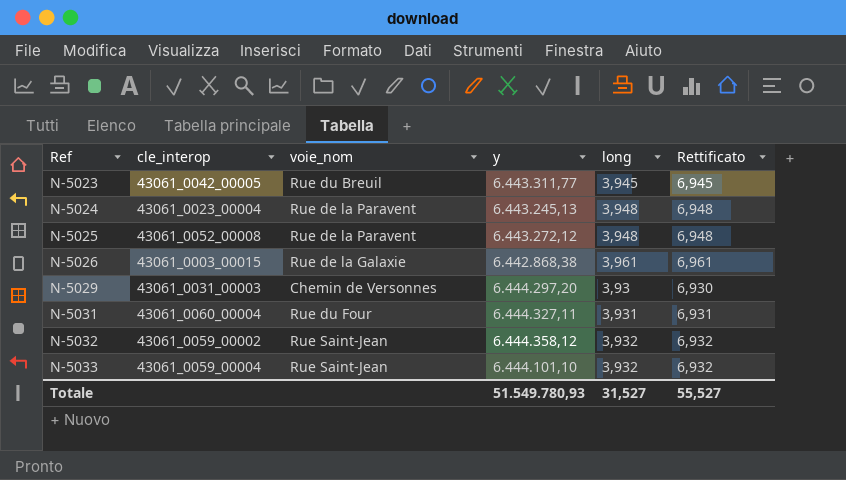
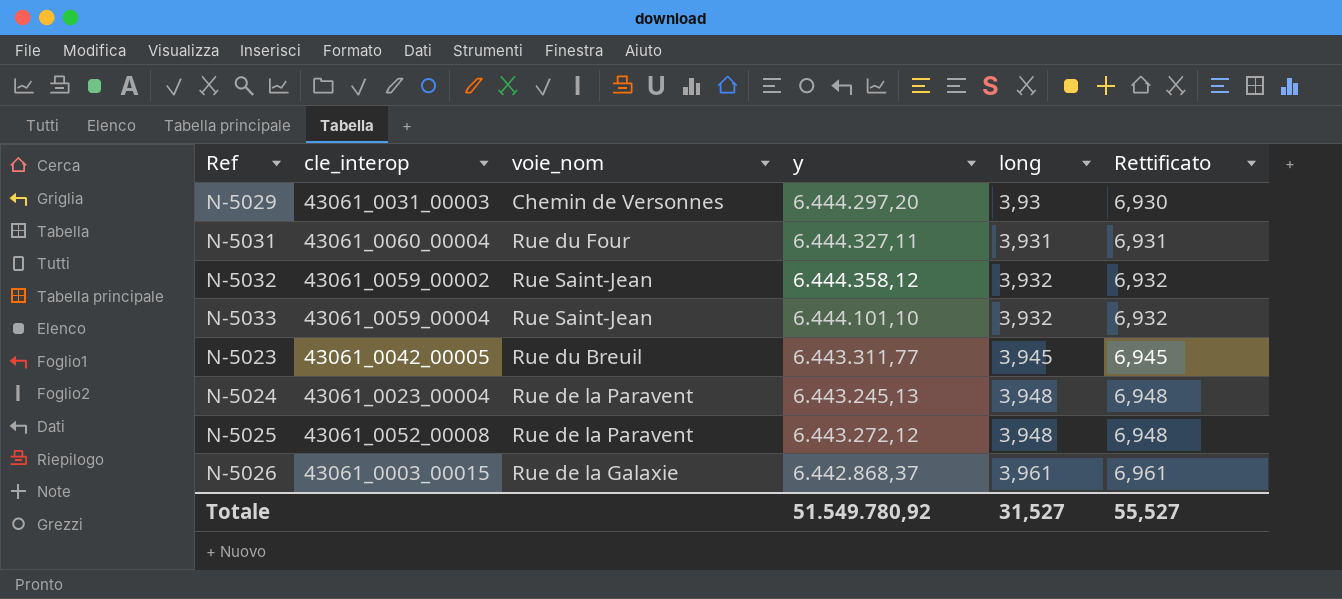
row order: Ref ascending -> long ascending
N-5026 | y: 6.442.868,38 -> 6.442.868,37
Totale | y: 51.549.780,93 -> 51.549.780,92

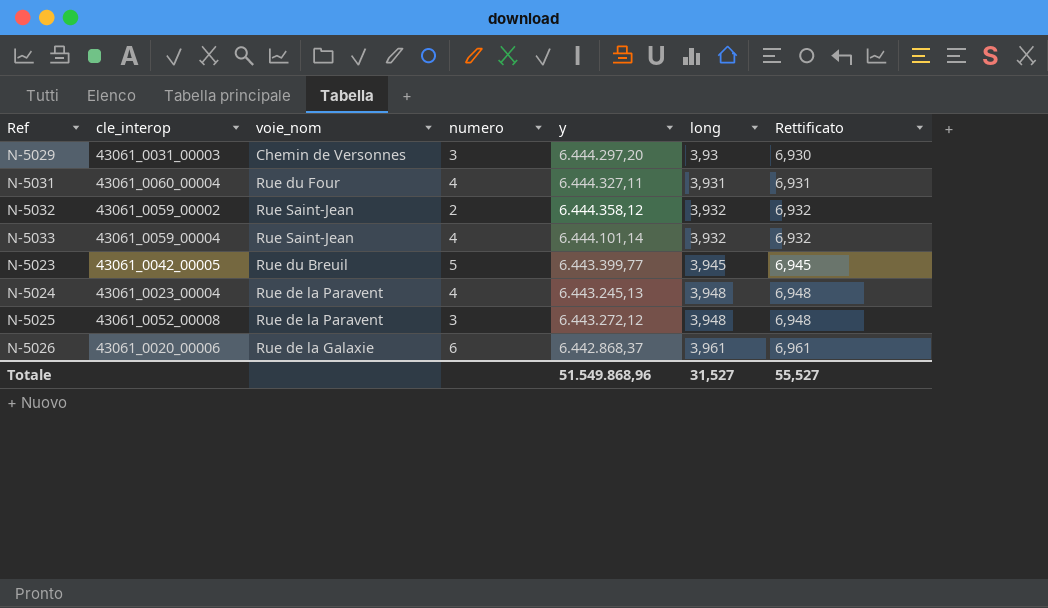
column numero | position: none -> 4
N-5033 | y: 6.444.101,10 -> 6.444.101,14
N-5023 | y: 6.443.311,77 -> 6.443.399,77
N-5026 | cle_interop: 43061_0003_00015 -> 43061_0020_00006
Totale | y: 51.549.780,92 -> 51.549.868,96

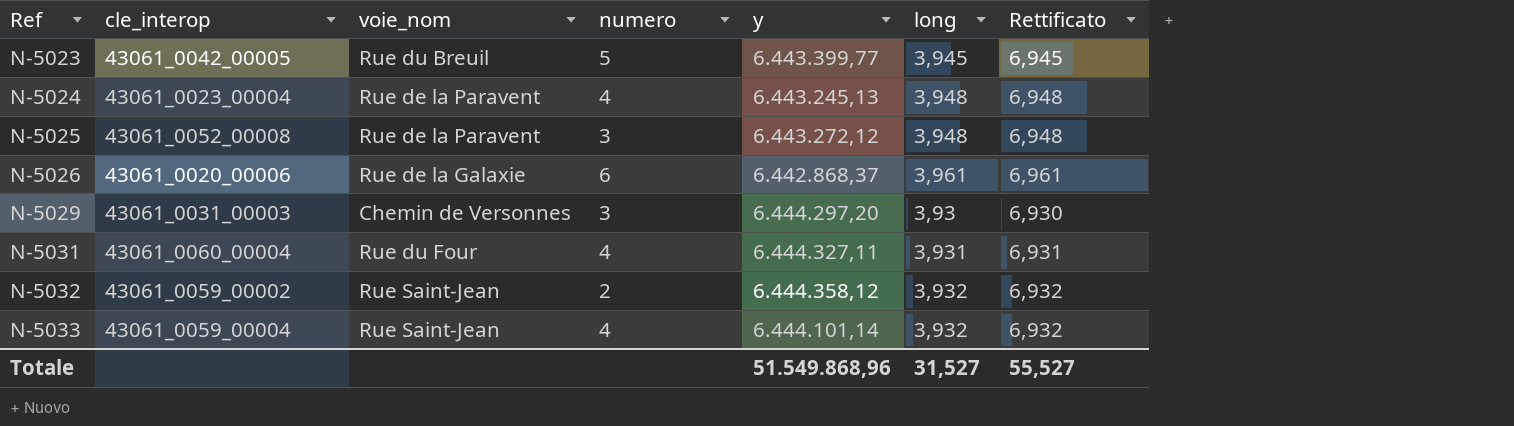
row order: long ascending -> Ref ascending

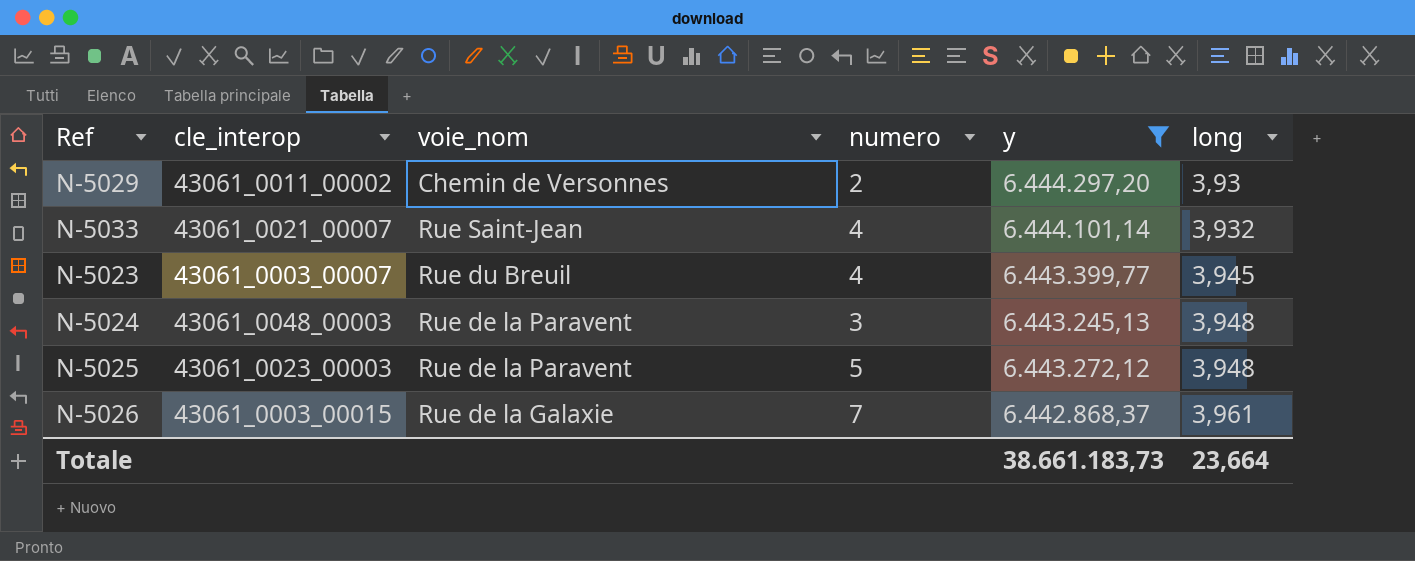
filter: none -> y <= 6.444.297,20
row order: Ref ascending -> long ascending
column Rettificato | formula: [long] + 3 -> none
N-5029 | cle_interop: 43061_0031_00003 -> 43061_0011_00002
N-5029 | numero: 3 -> 2
N-5033 | cle_interop: 43061_0059_00004 -> 43061_0021_00007
N-5023 | cle_interop: 43061_0042_00005 -> 43061_0003_00007
N-5023 | numero: 5 -> 4
N-5024 | cle_interop: 43061_0023_00004 -> 43061_0048_00003
N-5024 | numero: 4 -> 3
N-5025 | cle_interop: 43061_0052_00008 -> 43061_0023_00003
N-5025 | numero: 3 -> 5
N-5026 | cle_interop: 43061_0020_00006 -> 43061_0003_00015
N-5026 | numero: 6 -> 7
Totale | y: 51.549.868,96 -> 38.661.183,73
Totale | long: 31,527 -> 23,664

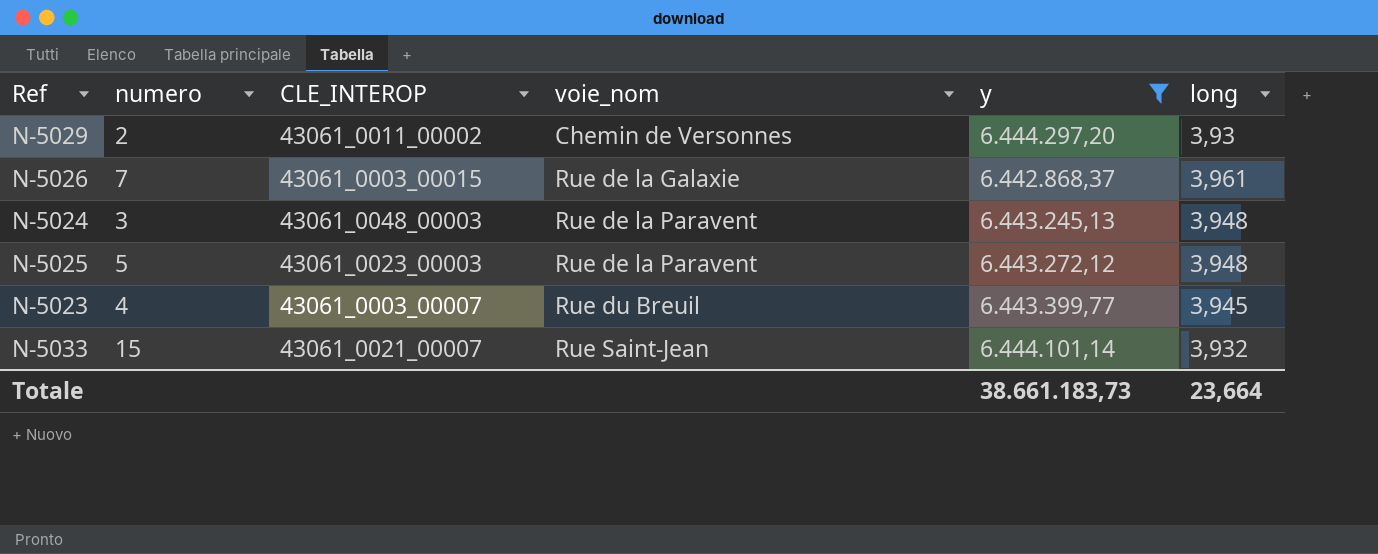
row order: long ascending -> voie_nom ascending
column numero | position: 4 -> 2
column name: cle_interop -> CLE_INTEROP
N-5033 | numero: 4 -> 15

